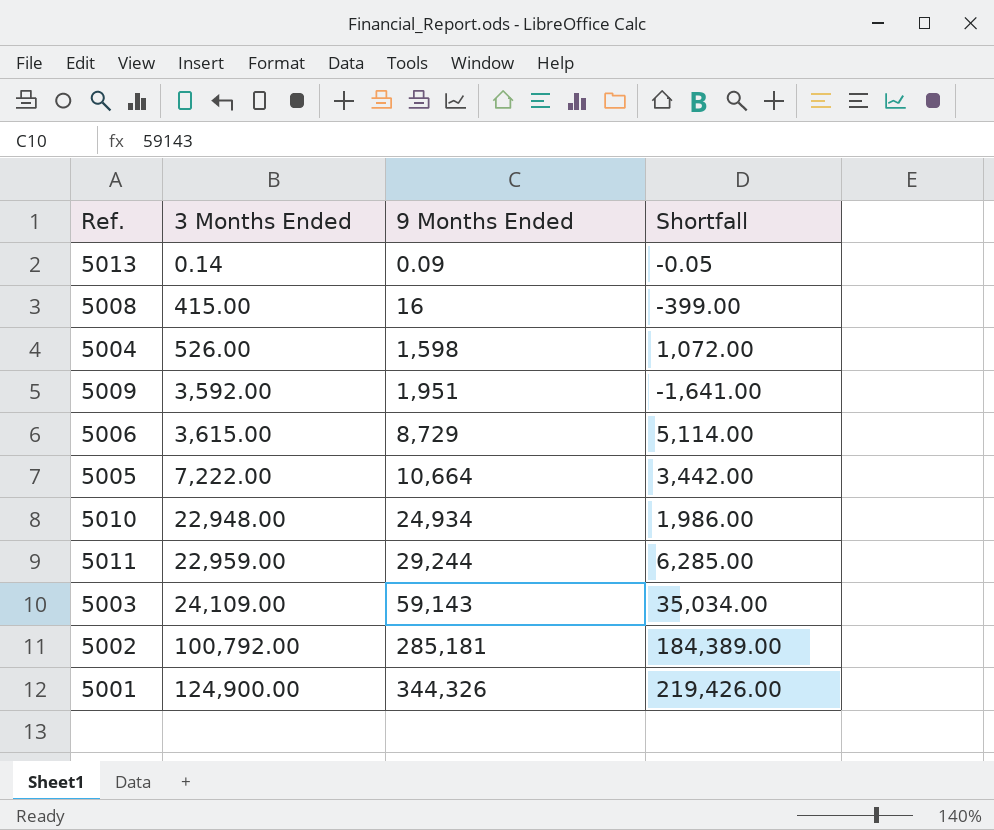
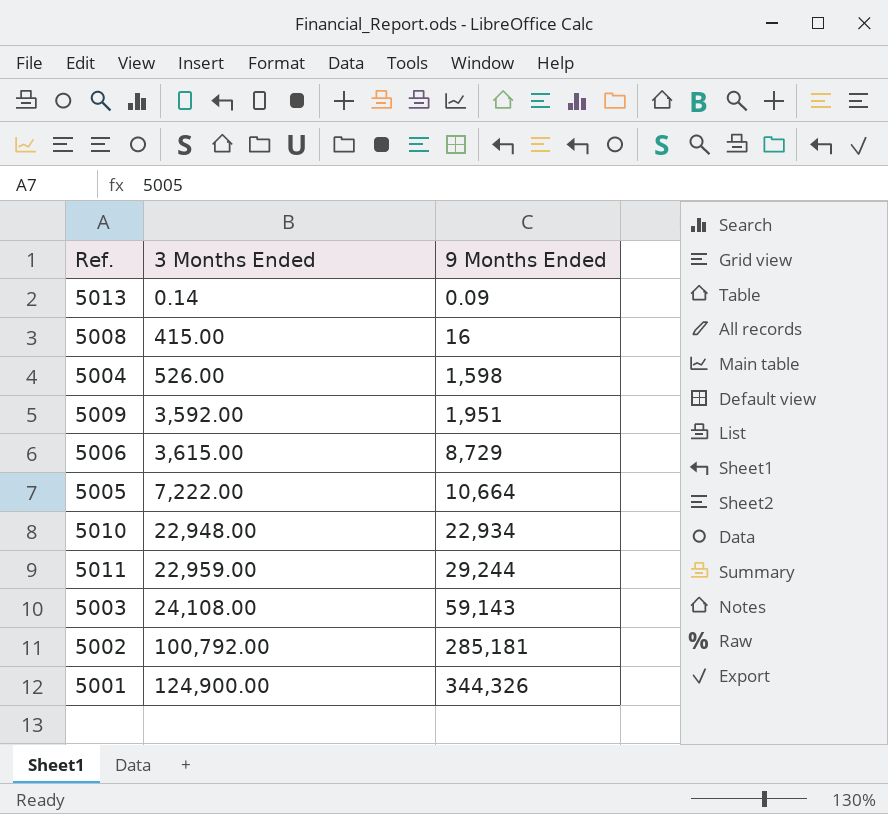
column Shortfall | formula: [9 Months Ended] - [3 Months Ended] -> none
5010 | 9 Months Ended: 24,934 -> 22,934
5003 | 3 Months Ended: 24,109.00 -> 24,108.00

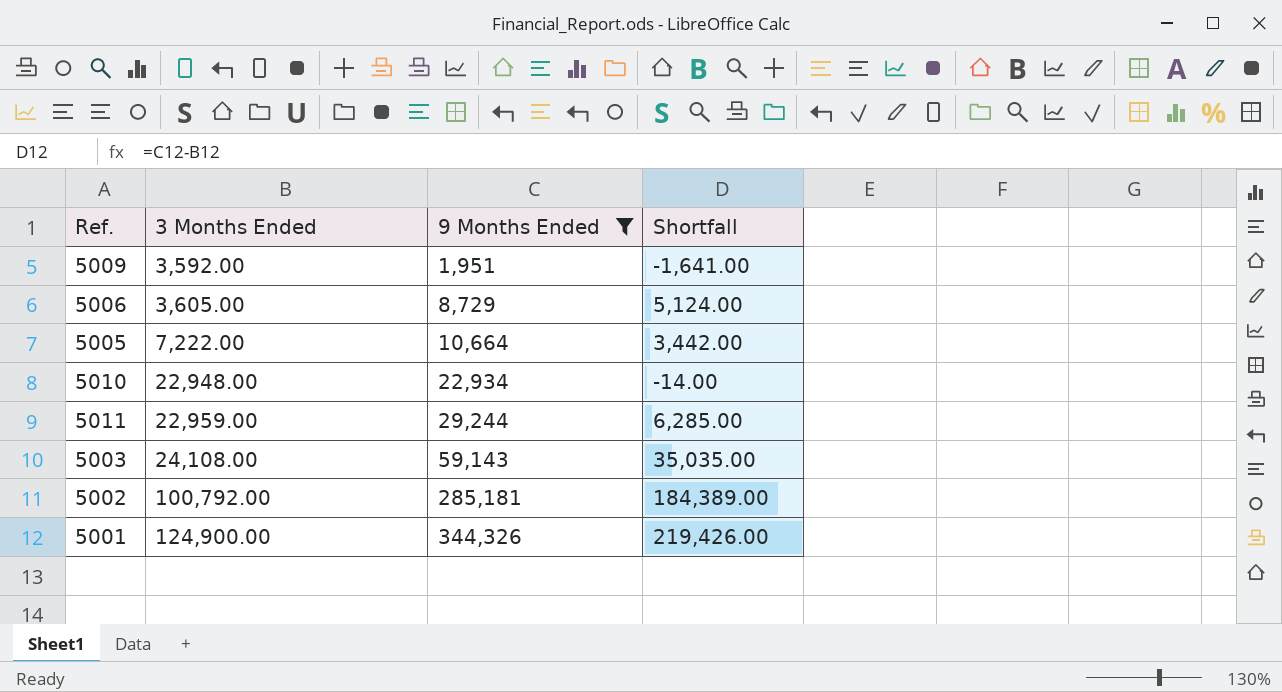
filter: none -> 9 Months Ended >= 1,951
column Shortfall | formula: none -> [9 Months Ended] - [3 Months Ended]
5006 | 3 Months Ended: 3,615.00 -> 3,605.00

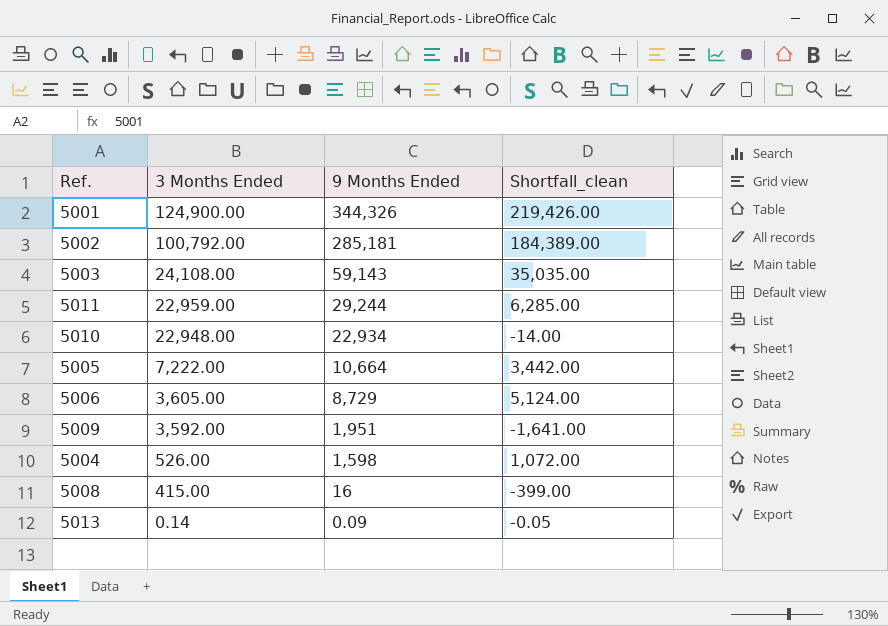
filter: 9 Months Ended >= 1,951 -> none
row order: 3 Months Ended ascending -> 3 Months Ended descending
column name: Shortfall -> Shortfall_clean

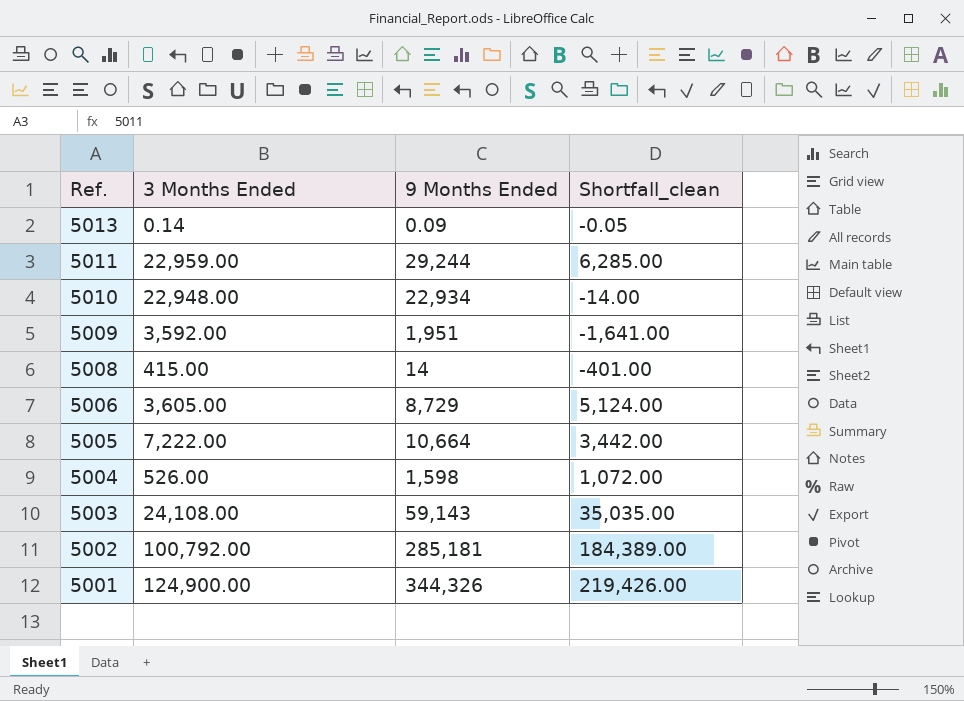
row order: 3 Months Ended descending -> Ref. descending
5008 | 9 Months Ended: 16 -> 14
5008 | Shortfall_clean: -399.00 -> -401.00

